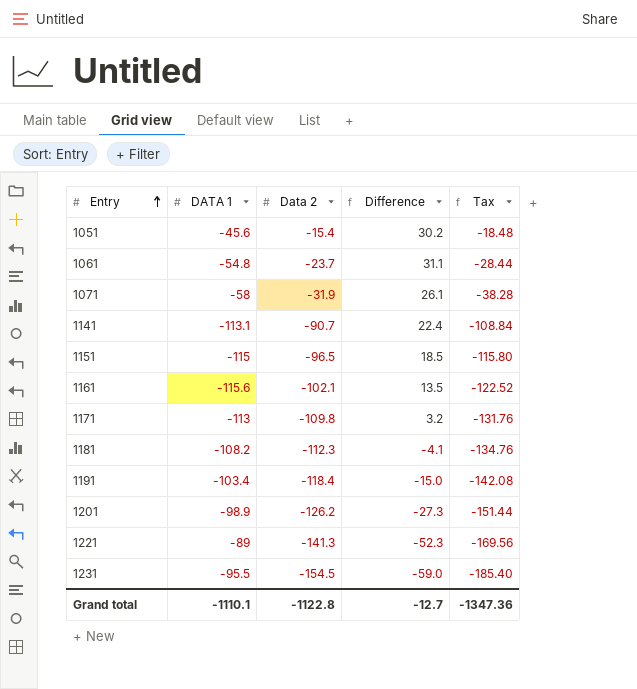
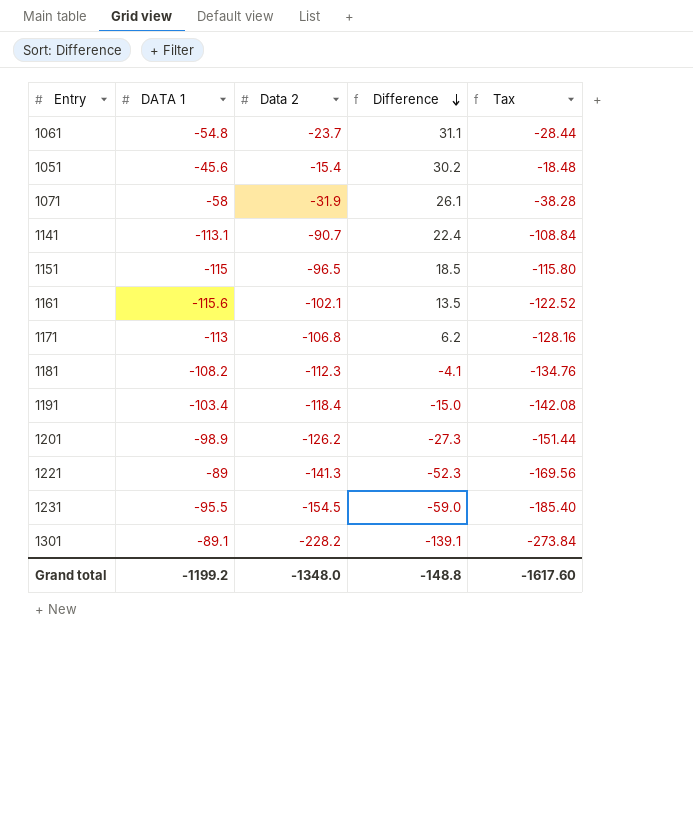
row order: Entry ascending -> Difference descending
1171 | Data 2: -109.8 -> -106.8
1171 | Difference: 3.2 -> 6.2
1171 | Tax: -131.76 -> -128.16
row 1301: none -> -89.1 | -228.2 | -139.1 | -273.84
Grand total | DATA 1: -1110.1 -> -1199.2
Grand total | Data 2: -1122.8 -> -1348.0
Grand total | Difference: -12.7 -> -148.8
Grand total | Tax: -1347.36 -> -1617.60

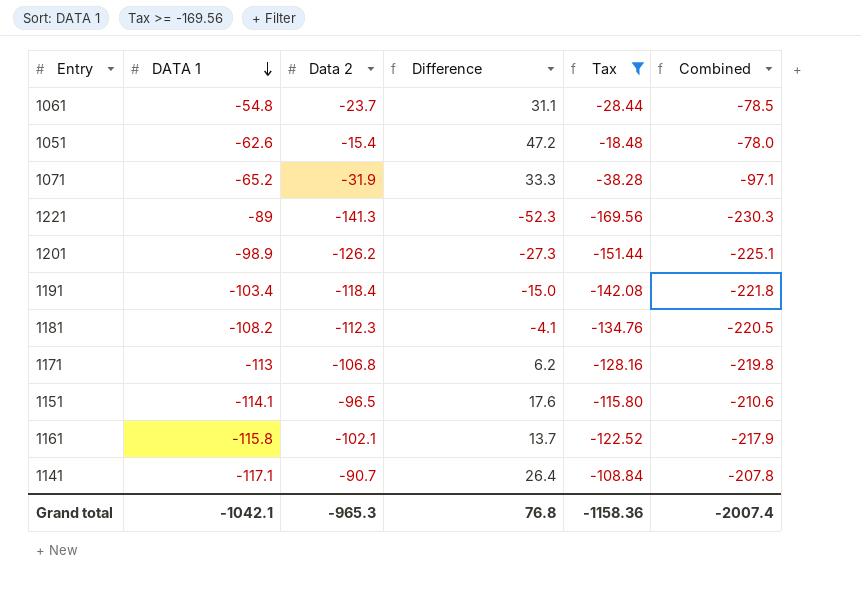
filter: none -> Tax >= -169.56
row order: Difference descending -> DATA 1 descending
column Combined | formula: none -> [DATA 1] + [Data 2]
1051 | DATA 1: -45.6 -> -62.6
1051 | Difference: 30.2 -> 47.2
1071 | DATA 1: -58 -> -65.2
1071 | Difference: 26.1 -> 33.3
1151 | DATA 1: -115 -> -114.1
1151 | Difference: 18.5 -> 17.6
1161 | DATA 1: -115.6 -> -115.8
1161 | Difference: 13.5 -> 13.7
1141 | DATA 1: -113.1 -> -117.1
1141 | Difference: 22.4 -> 26.4
Grand total | DATA 1: -1199.2 -> -1042.1
Grand total | Data 2: -1348.0 -> -965.3
Grand total | Difference: -148.8 -> 76.8
Grand total | Tax: -1617.60 -> -1158.36

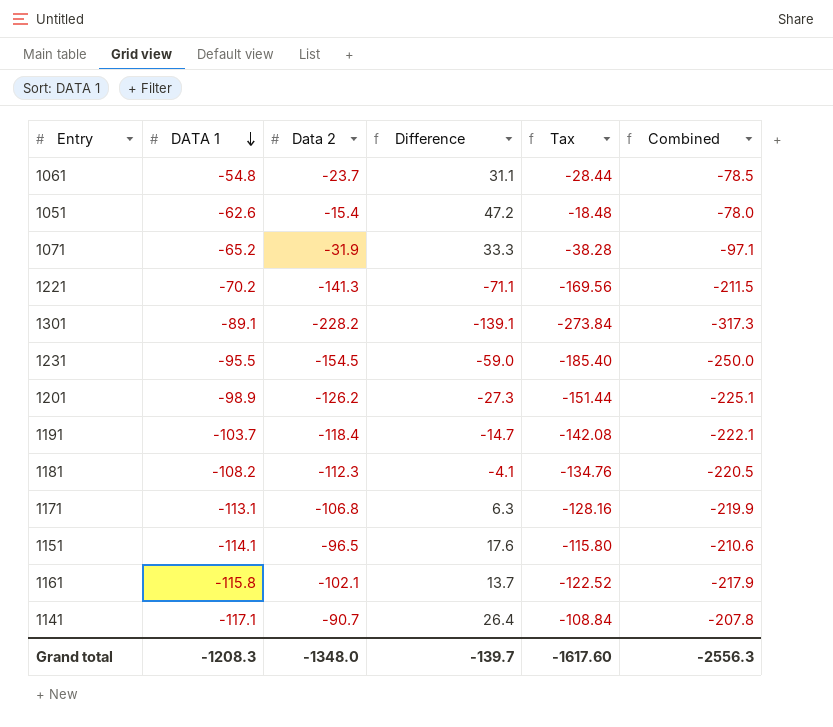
filter: Tax >= -169.56 -> none
1221 | DATA 1: -89 -> -70.2
1221 | Difference: -52.3 -> -71.1
1221 | Combined: -230.3 -> -211.5
1191 | DATA 1: -103.4 -> -103.7
1191 | Difference: -15.0 -> -14.7
1191 | Combined: -221.8 -> -222.1
1171 | DATA 1: -113 -> -113.1
1171 | Difference: 6.2 -> 6.3
1171 | Combined: -219.8 -> -219.9
Grand total | DATA 1: -1042.1 -> -1208.3
Grand total | Data 2: -965.3 -> -1348.0
Grand total | Difference: 76.8 -> -139.7
Grand total | Tax: -1158.36 -> -1617.60
Grand total | Combined: -2007.4 -> -2556.3

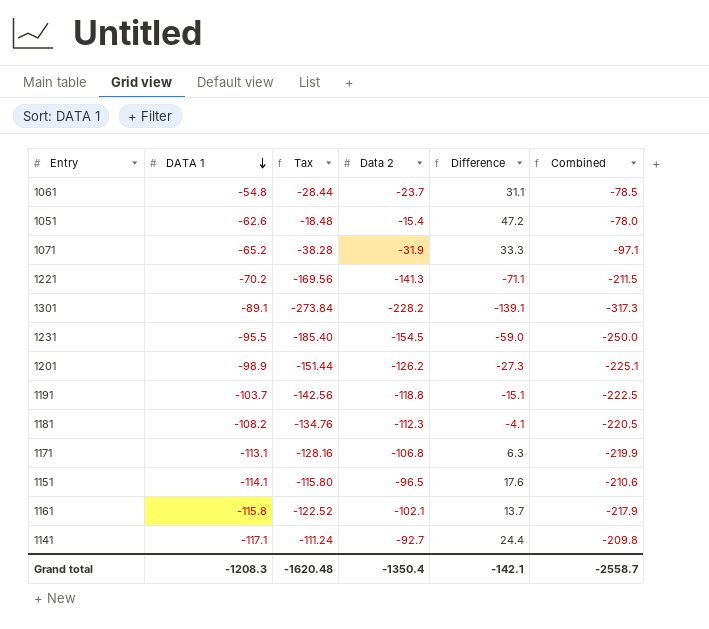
column Tax | position: 5 -> 3
1191 | Tax: -142.08 -> -142.56
1191 | Data 2: -118.4 -> -118.8
1191 | Difference: -14.7 -> -15.1
1191 | Combined: -222.1 -> -222.5
1141 | Tax: -108.84 -> -111.24
1141 | Data 2: -90.7 -> -92.7
1141 | Difference: 26.4 -> 24.4
1141 | Combined: -207.8 -> -209.8
Grand total | Tax: -1617.60 -> -1620.48
Grand total | Data 2: -1348.0 -> -1350.4
Grand total | Difference: -139.7 -> -142.1
Grand total | Combined: -2556.3 -> -2558.7

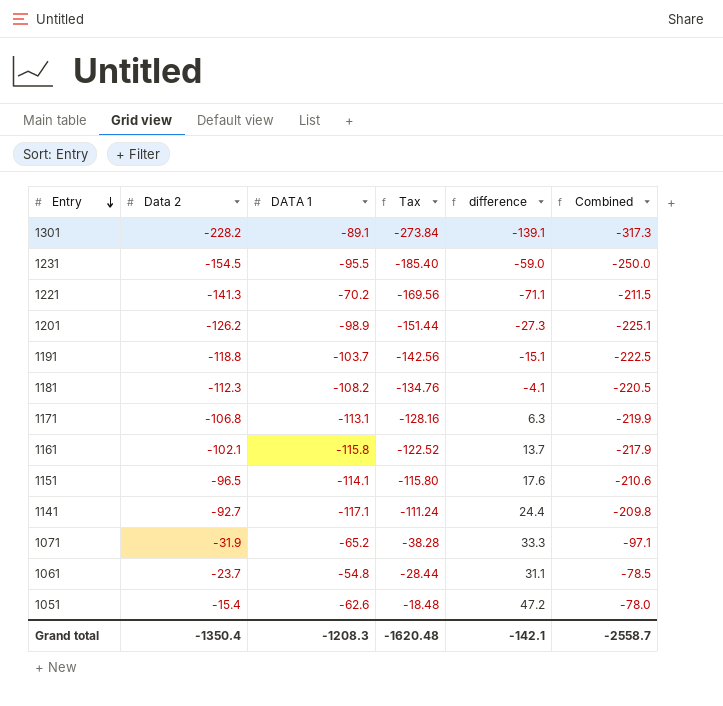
row order: DATA 1 descending -> Entry descending
column Data 2 | position: 4 -> 2
column name: Difference -> difference

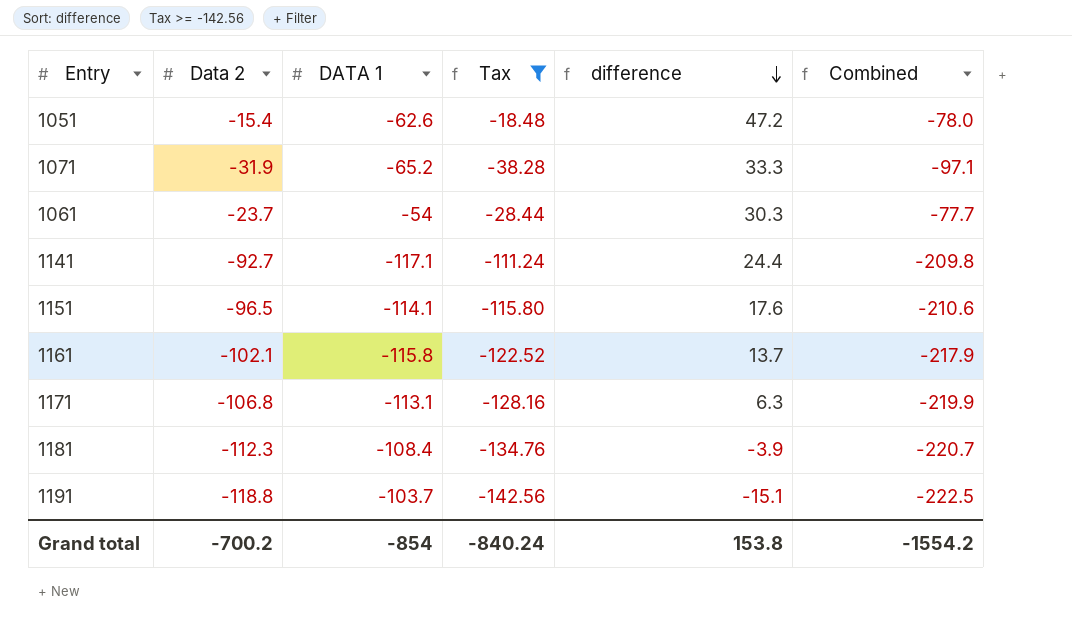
filter: none -> Tax >= -142.56
row order: Entry descending -> difference descending
1061 | DATA 1: -54.8 -> -54
1061 | difference: 31.1 -> 30.3
1061 | Combined: -78.5 -> -77.7
1181 | DATA 1: -108.2 -> -108.4
1181 | difference: -4.1 -> -3.9
1181 | Combined: -220.5 -> -220.7
Grand total | Data 2: -1350.4 -> -700.2
Grand total | DATA 1: -1208.3 -> -854
Grand total | Tax: -1620.48 -> -840.24
Grand total | difference: -142.1 -> 153.8
Grand total | Combined: -2558.7 -> -1554.2

